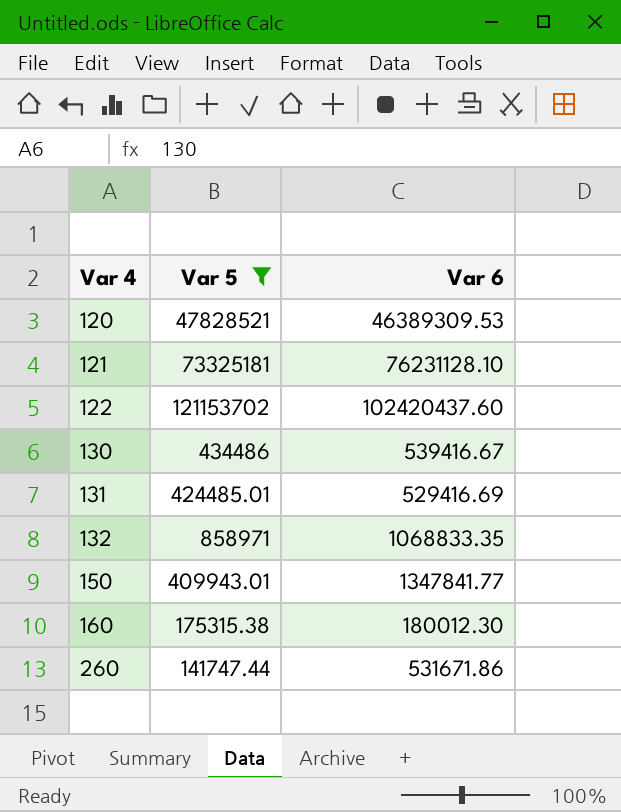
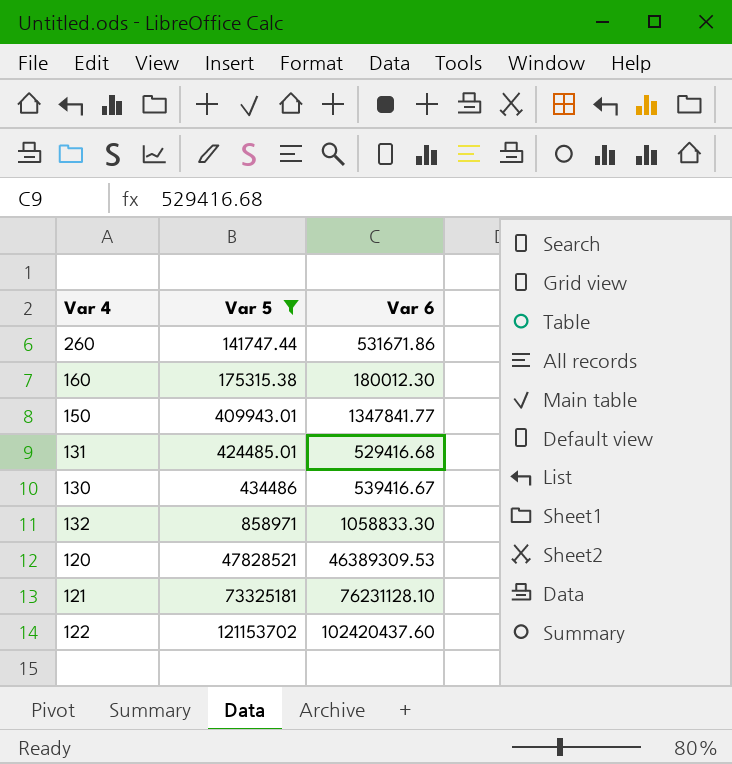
row order: Var 4 ascending -> Var 5 ascending
131 | Var 6: 529416.69 -> 529416.68
132 | Var 6: 1068833.35 -> 1058833.30

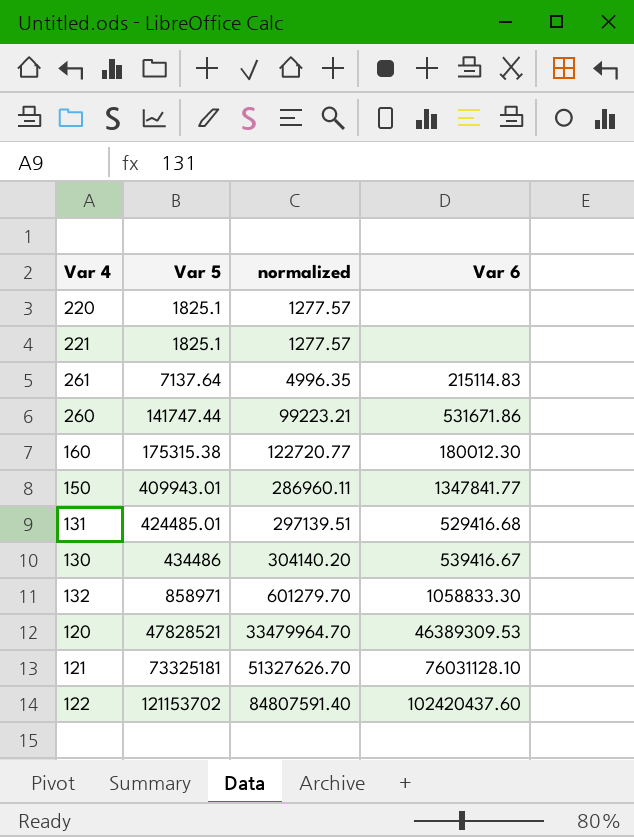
filter: Var 5 >= 141747.44 -> none
column normalized | formula: none -> [Var 5] * 0.7
121 | Var 6: 76231128.10 -> 76031128.10

